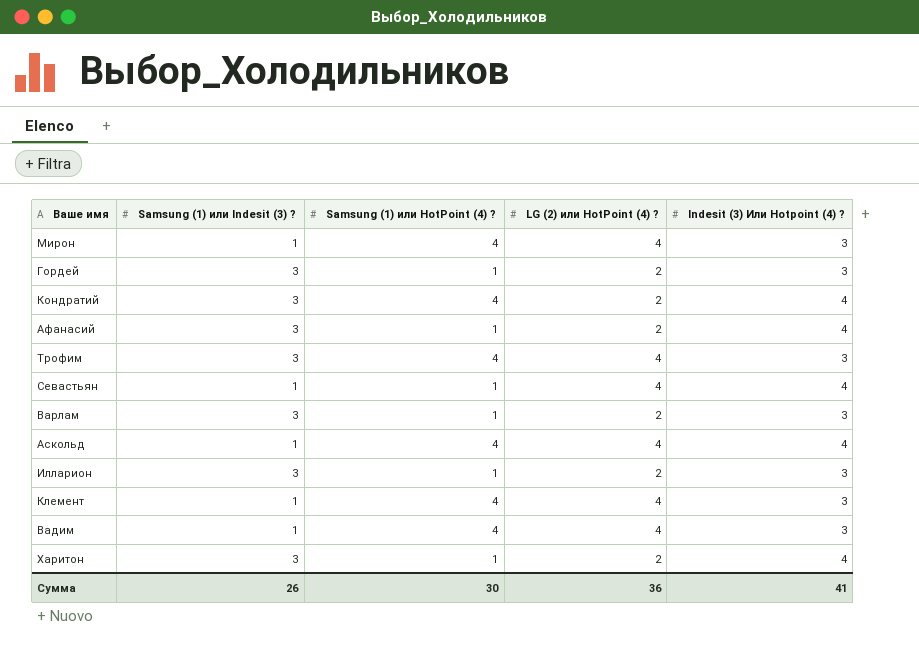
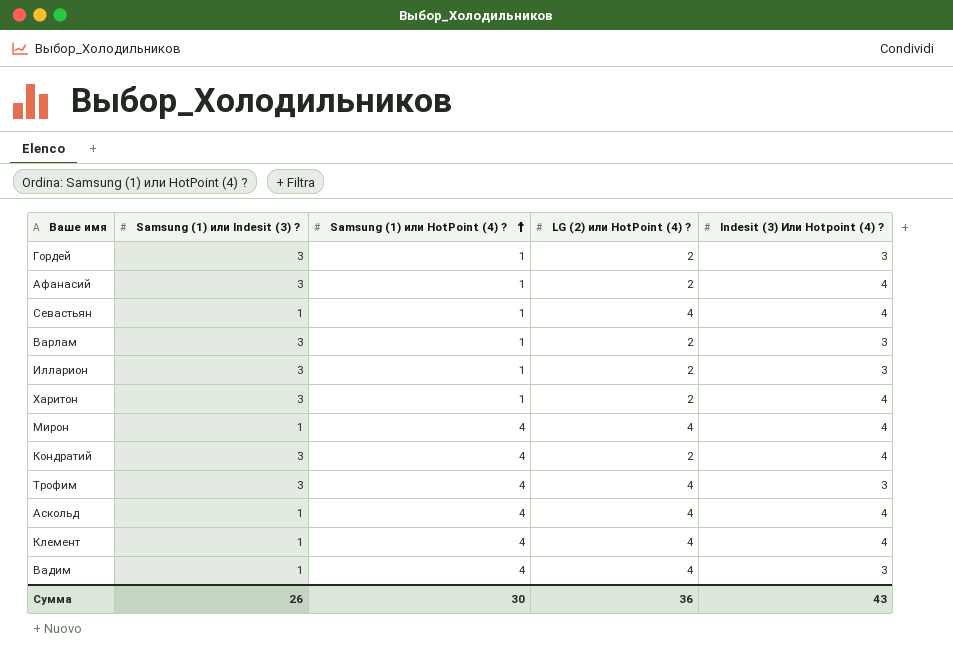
row order: none -> Samsung (1) или HotPoint (4) ? ascending
Мирон | Indesit (3) Или Hotpoint (4) ?: 3 -> 4
Клемент | Indesit (3) Или Hotpoint (4) ?: 3 -> 4
Сумма | Indesit (3) Или Hotpoint (4) ?: 41 -> 43

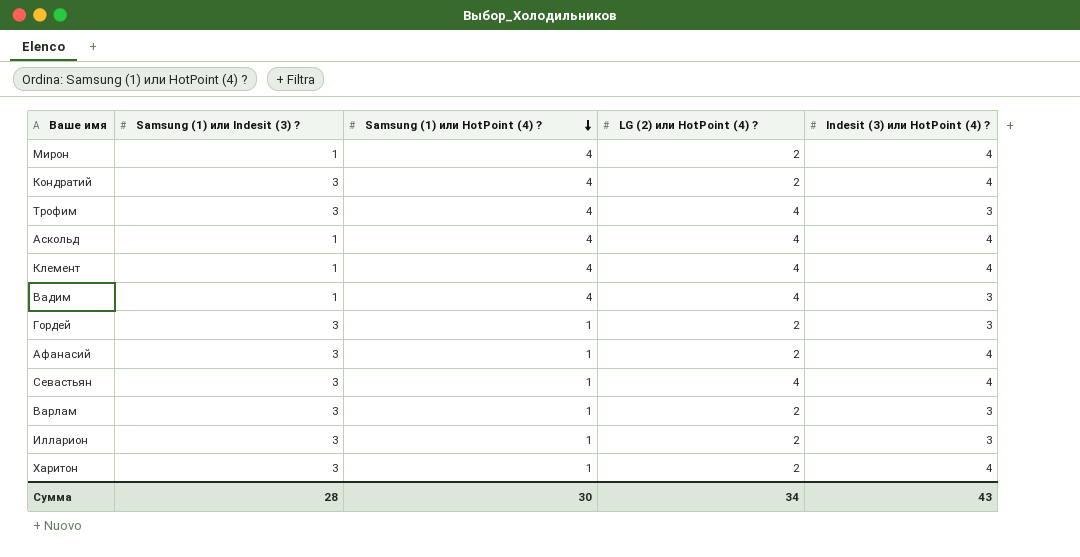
row order: Samsung (1) или HotPoint (4) ? ascending -> Samsung (1) или HotPoint (4) ? descending
column name: Indesit (3) Или Hotpoint (4) ? -> Indesit (3) или HotPoint (4) ?
Мирон | LG (2) или HotPoint (4) ?: 4 -> 2
Севастьян | Samsung (1) или Indesit (3) ?: 1 -> 3
Сумма | Samsung (1) или Indesit (3) ?: 26 -> 28
Сумма | LG (2) или HotPoint (4) ?: 36 -> 34

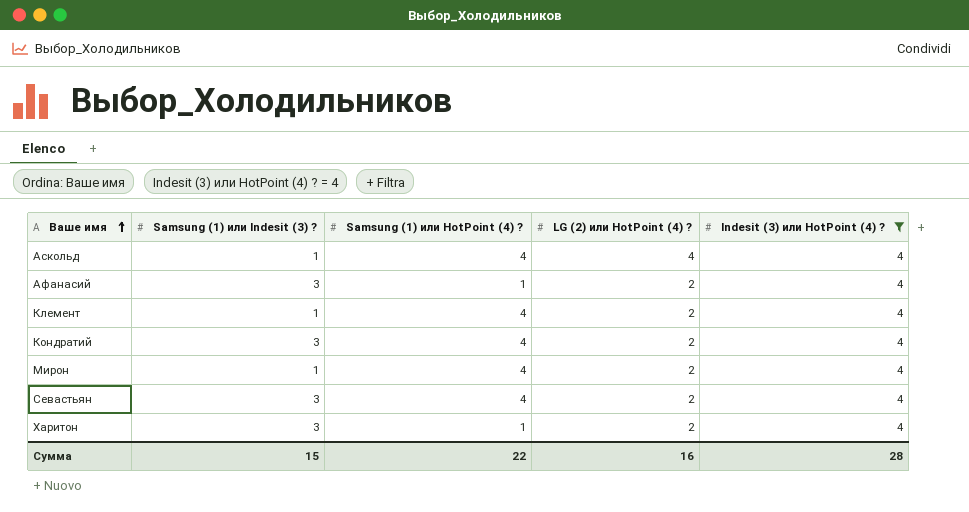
filter: none -> Indesit (3) или HotPoint (4) ? = 4
row order: Samsung (1) или HotPoint (4) ? descending -> Ваше имя ascending
Клемент | LG (2) или HotPoint (4) ?: 4 -> 2
Севастьян | Samsung (1) или HotPoint (4) ?: 1 -> 4
Севастьян | LG (2) или HotPoint (4) ?: 4 -> 2
Сумма | Samsung (1) или Indesit (3) ?: 28 -> 15
Сумма | Samsung (1) или HotPoint (4) ?: 30 -> 22
Сумма | LG (2) или HotPoint (4) ?: 34 -> 16
Сумма | Indesit (3) или HotPoint (4) ?: 43 -> 28

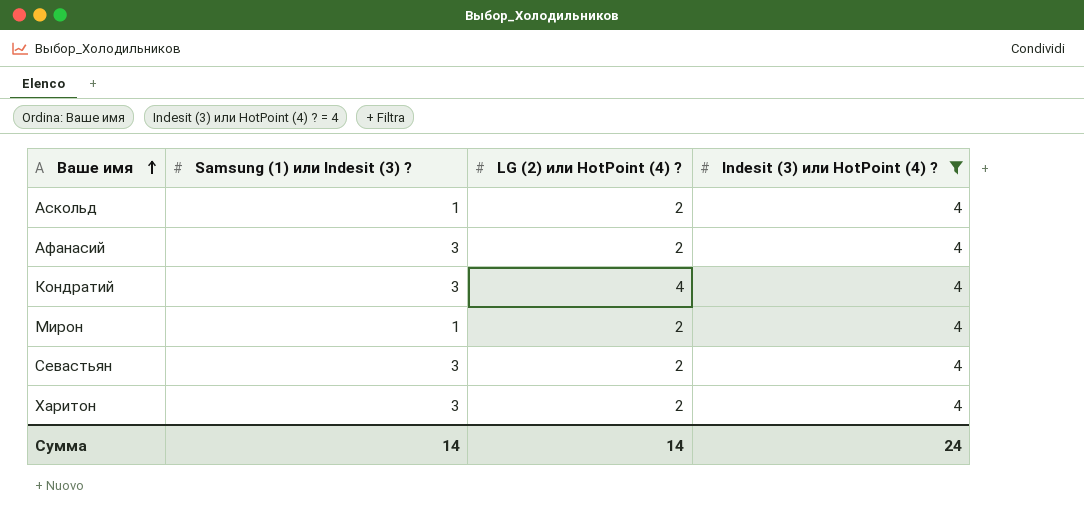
column Samsung (1) или HotPoint (4) ? | position: 3 -> none
row Клемент: 1 | 4 | 2 | 4 -> none
Аскольд | LG (2) или HotPoint (4) ?: 4 -> 2
Кондратий | LG (2) или HotPoint (4) ?: 2 -> 4
Сумма | Samsung (1) или Indesit (3) ?: 15 -> 14
Сумма | LG (2) или HotPoint (4) ?: 16 -> 14
Сумма | Indesit (3) или HotPoint (4) ?: 28 -> 24

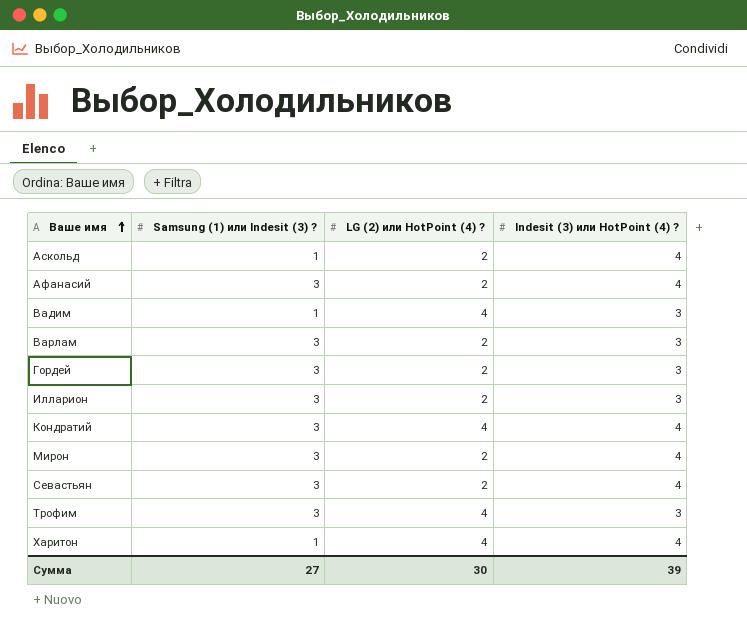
filter: Indesit (3) или HotPoint (4) ? = 4 -> none
Мирон | Samsung (1) или Indesit (3) ?: 1 -> 3
Харитон | Samsung (1) или Indesit (3) ?: 3 -> 1
Харитон | LG (2) или HotPoint (4) ?: 2 -> 4
Сумма | Samsung (1) или Indesit (3) ?: 14 -> 27
Сумма | LG (2) или HotPoint (4) ?: 14 -> 30
Сумма | Indesit (3) или HotPoint (4) ?: 24 -> 39

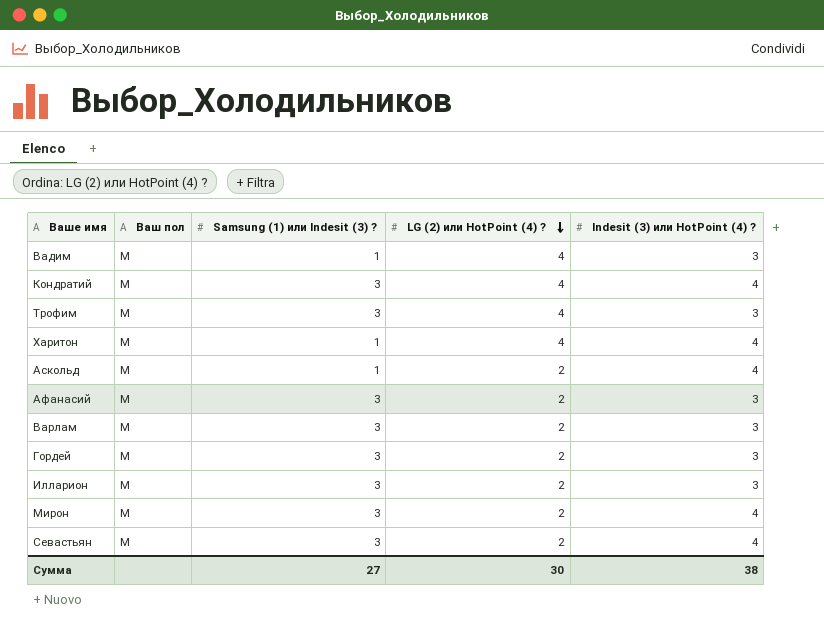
row order: Ваше имя ascending -> LG (2) или HotPoint (4) ? descending
column Ваш пол | position: none -> 2
Афанасий | Indesit (3) или HotPoint (4) ?: 4 -> 3
Сумма | Indesit (3) или HotPoint (4) ?: 39 -> 38

